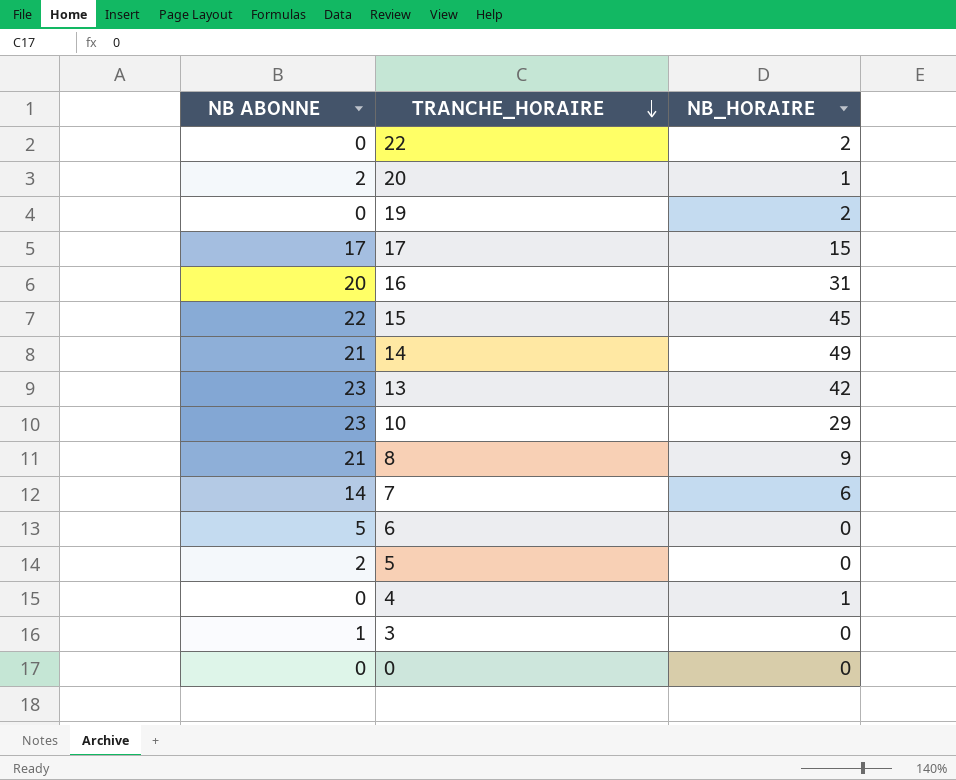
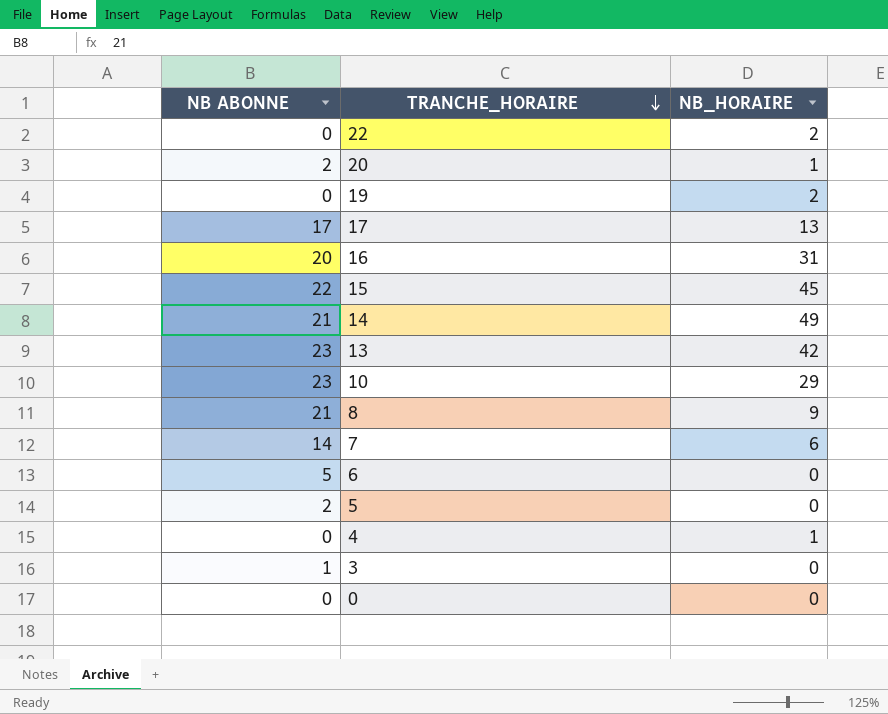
17 | NB_HORAIRE: 15 -> 13

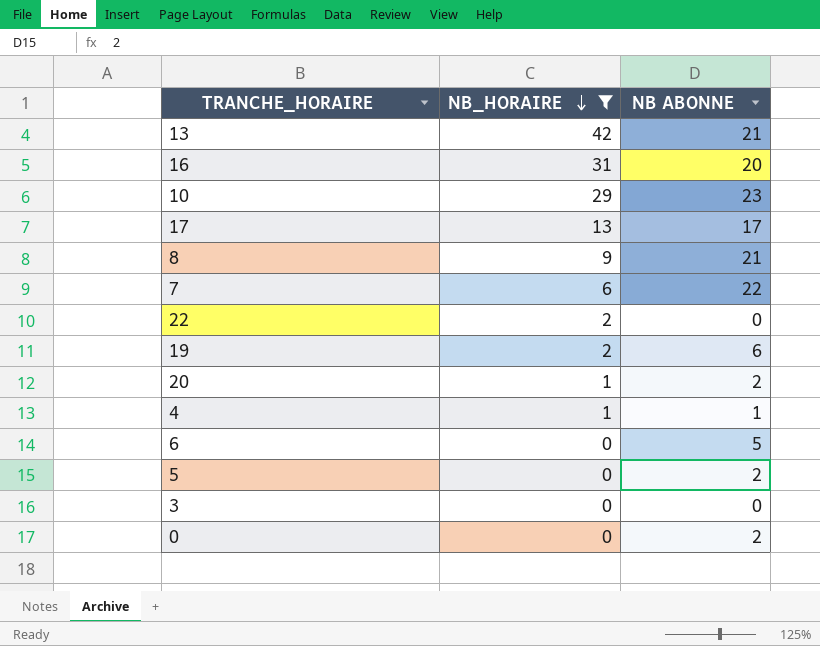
filter: none -> NB_HORAIRE <= 42
row order: TRANCHE_HORAIRE descending -> NB_HORAIRE descending
column NB ABONNE | position: 1 -> 3
13 | NB ABONNE: 23 -> 21
7 | NB ABONNE: 14 -> 22
19 | NB ABONNE: 0 -> 6
4 | NB ABONNE: 0 -> 1
3 | NB ABONNE: 1 -> 0
0 | NB ABONNE: 0 -> 2

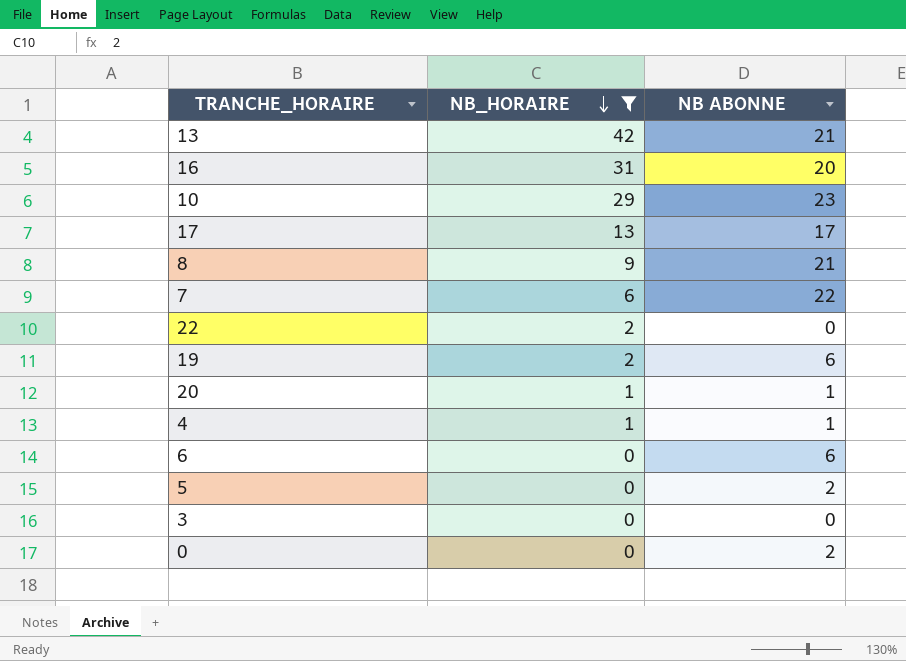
20 | NB ABONNE: 2 -> 1
6 | NB ABONNE: 5 -> 6

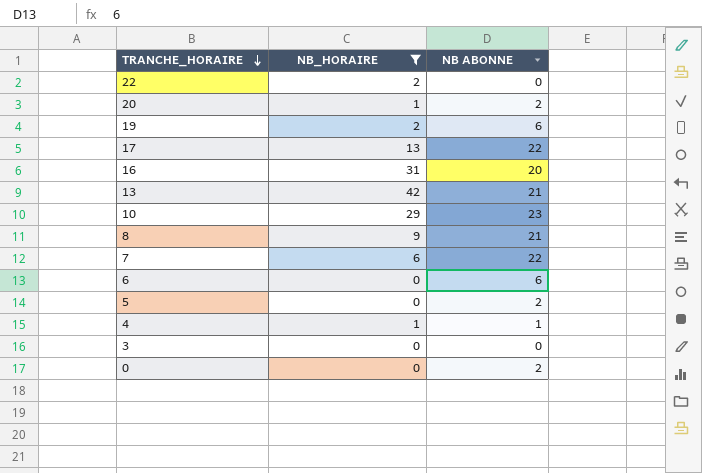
row order: NB_HORAIRE descending -> TRANCHE_HORAIRE descending
20 | NB ABONNE: 1 -> 2
17 | NB ABONNE: 17 -> 22

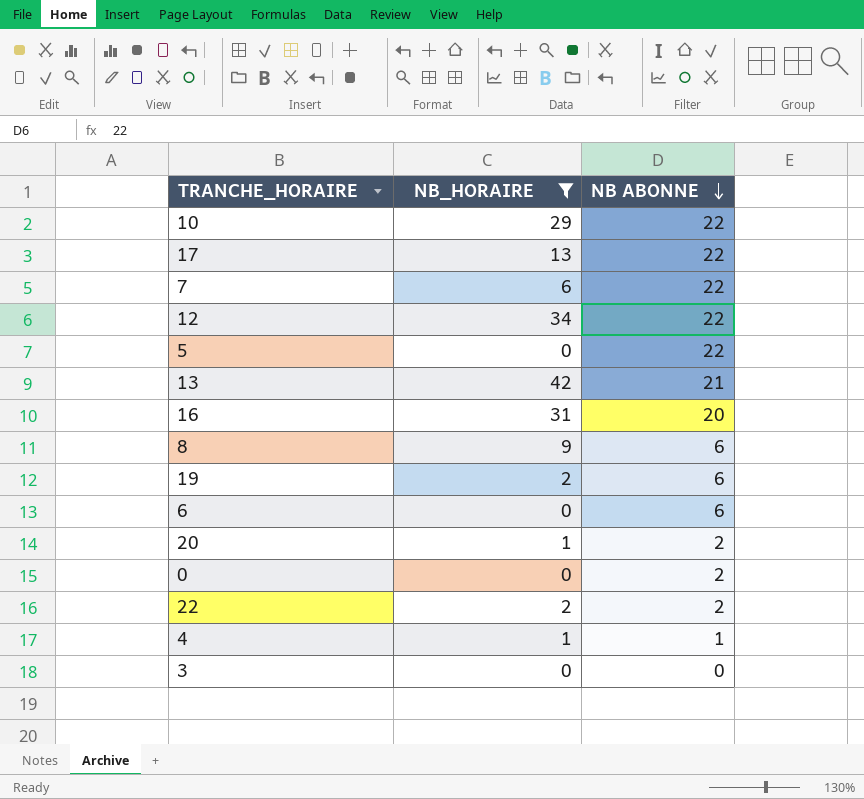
row order: TRANCHE_HORAIRE descending -> NB ABONNE descending
10 | NB ABONNE: 23 -> 22
row 12: none -> 34 | 22
5 | NB ABONNE: 2 -> 22
8 | NB ABONNE: 21 -> 6
22 | NB ABONNE: 0 -> 2

